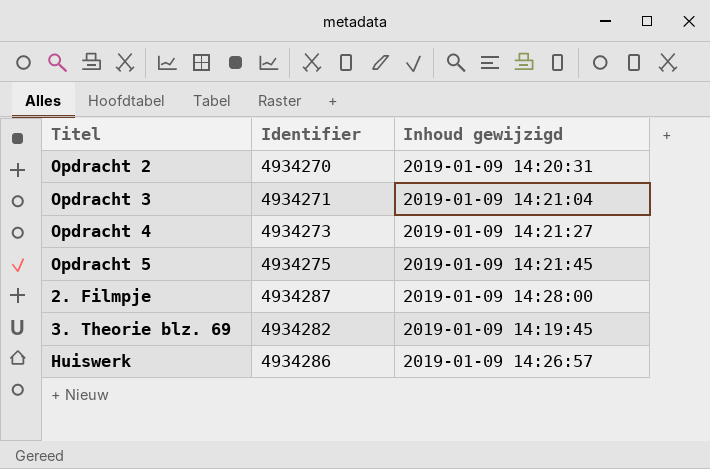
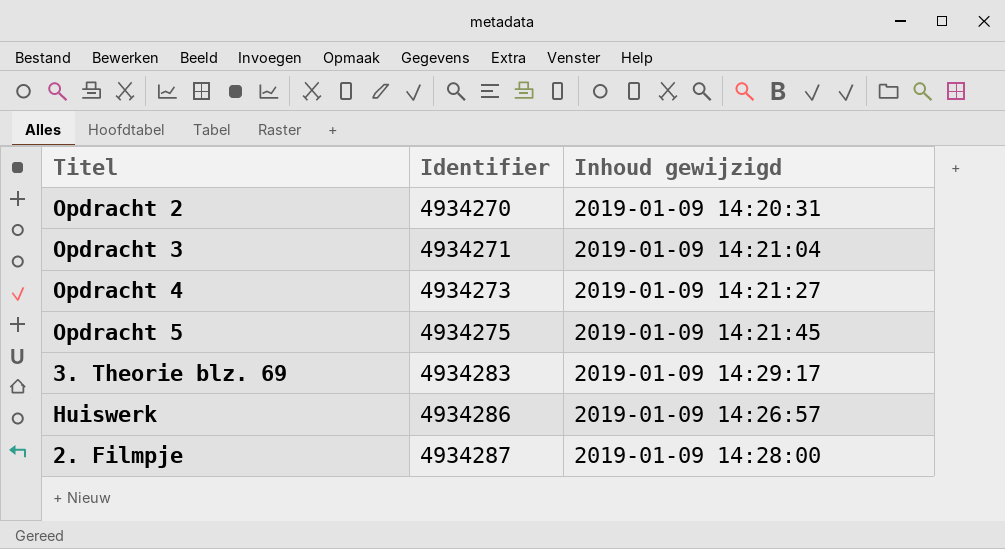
row order: none -> Identifier ascending
3. Theorie blz. 69 | Identifier: 4934282 -> 4934283
3. Theorie blz. 69 | Inhoud gewijzigd: 2019-01-09 14:19:45 -> 2019-01-09 14:29:17

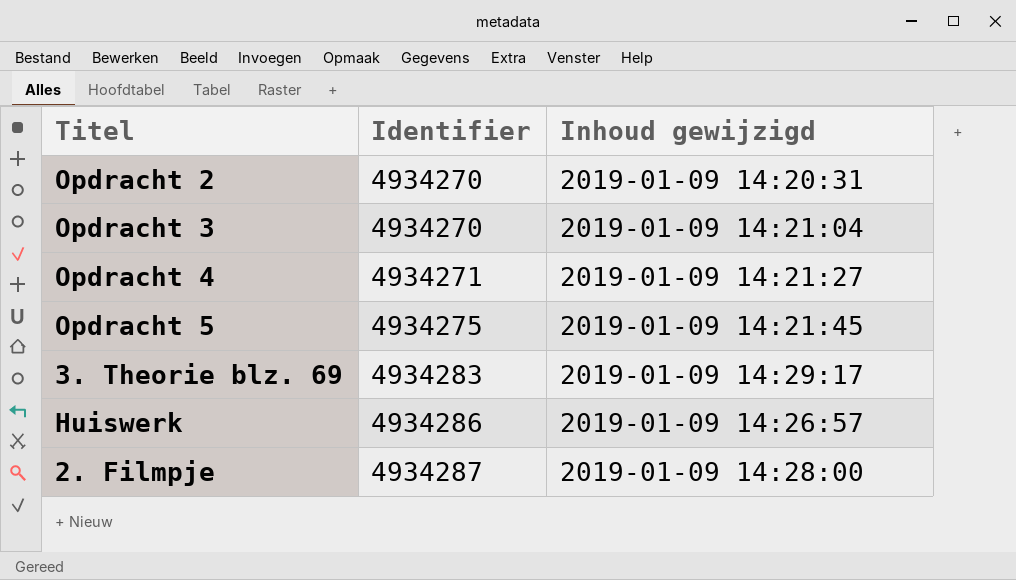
Opdracht 3 | Identifier: 4934271 -> 4934270
Opdracht 4 | Identifier: 4934273 -> 4934271

